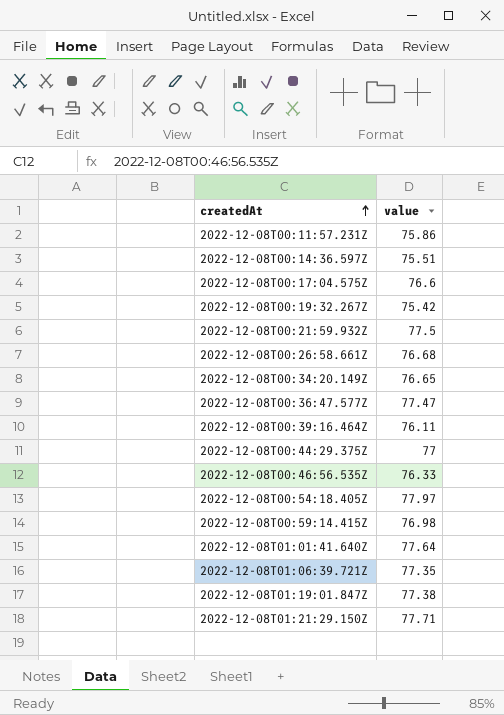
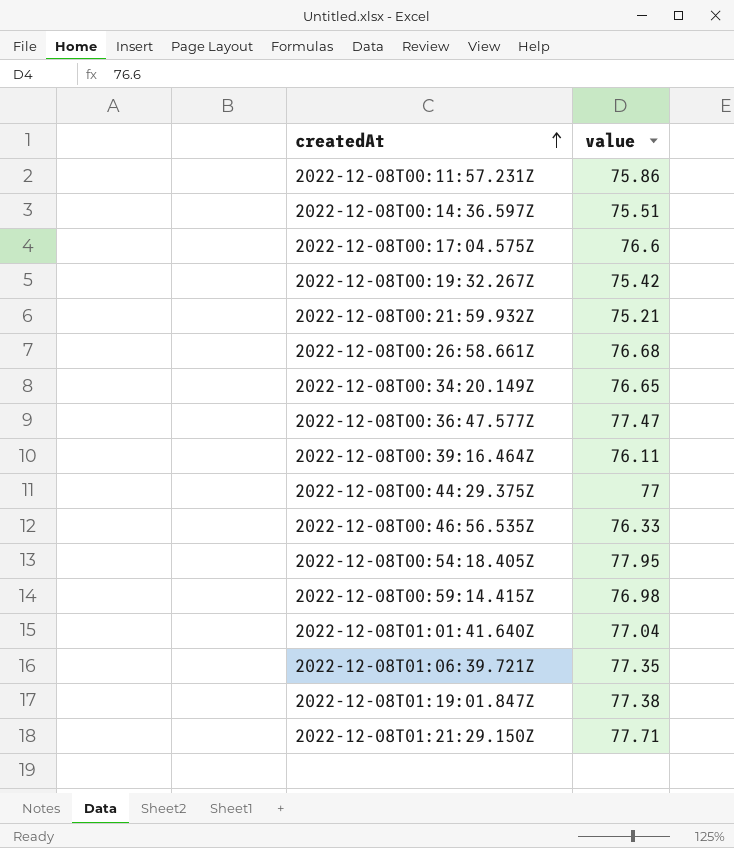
2022-12-08T00:21:59.932Z | value: 77.5 -> 75.21
2022-12-08T00:54:18.405Z | value: 77.97 -> 77.95
2022-12-08T01:01:41.640Z | value: 77.64 -> 77.04

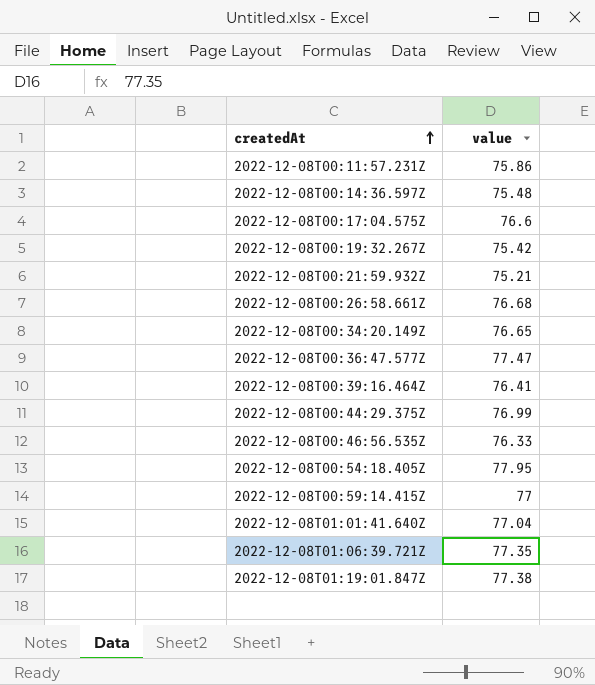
row 2022-12-08T01:21:29.150Z: 77.71 -> none
2022-12-08T00:14:36.597Z | value: 75.51 -> 75.48
2022-12-08T00:39:16.464Z | value: 76.11 -> 76.41
2022-12-08T00:44:29.375Z | value: 77 -> 76.99
2022-12-08T00:59:14.415Z | value: 76.98 -> 77

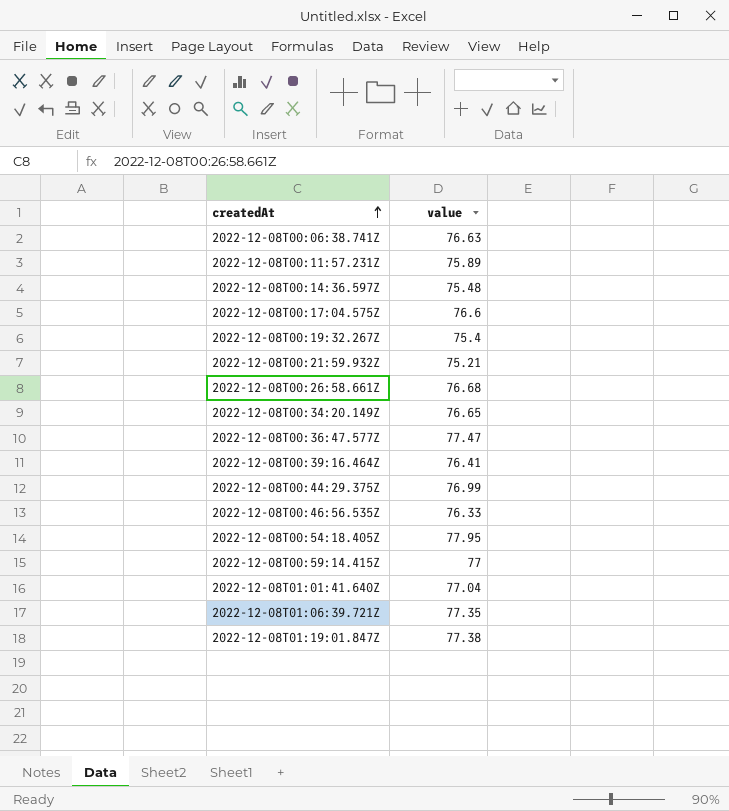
row 2022-12-08T00:06:38.741Z: none -> 76.63
2022-12-08T00:11:57.231Z | value: 75.86 -> 75.89
2022-12-08T00:19:32.267Z | value: 75.42 -> 75.4

